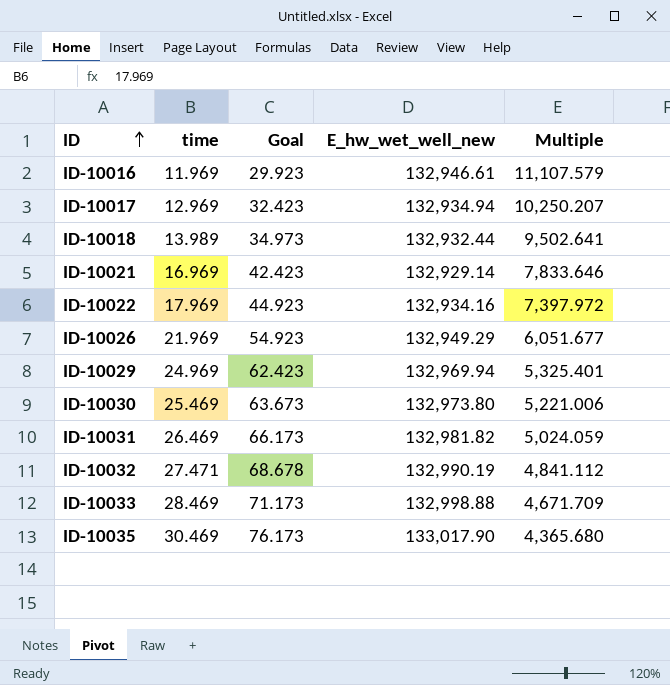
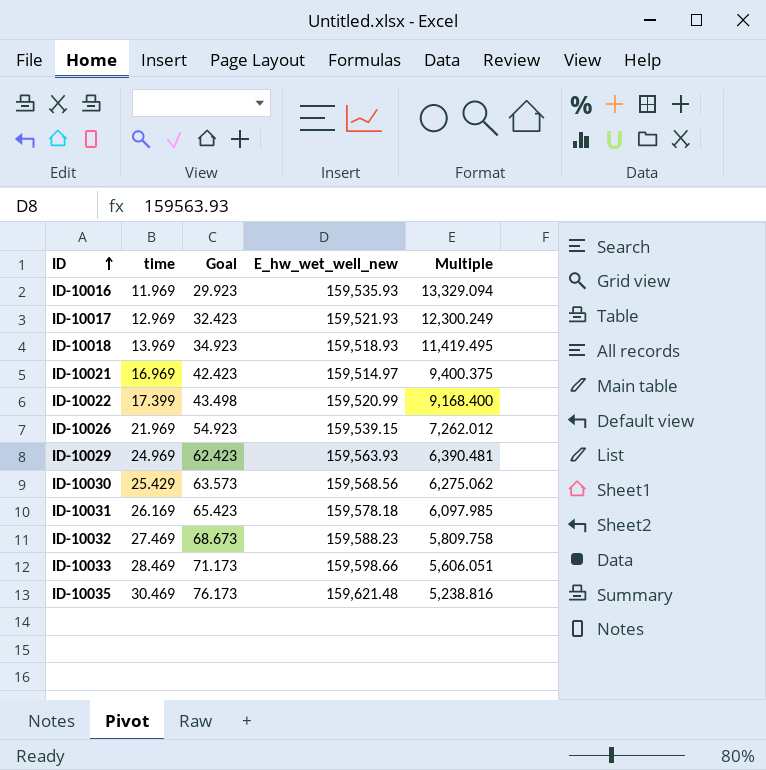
ID-10016 | E_hw_wet_well_new: 132,946.61 -> 159,535.93
ID-10016 | Multiple: 11,107.579 -> 13,329.094
ID-10017 | E_hw_wet_well_new: 132,934.94 -> 159,521.93
ID-10017 | Multiple: 10,250.207 -> 12,300.249
ID-10018 | time: 13.989 -> 13.969
ID-10018 | Goal: 34.973 -> 34.923
ID-10018 | E_hw_wet_well_new: 132,932.44 -> 159,518.93
ID-10018 | Multiple: 9,502.641 -> 11,419.495
ID-10021 | E_hw_wet_well_new: 132,929.14 -> 159,514.97
ID-10021 | Multiple: 7,833.646 -> 9,400.375
ID-10022 | time: 17.969 -> 17.399
ID-10022 | Goal: 44.923 -> 43.498
ID-10022 | E_hw_wet_well_new: 132,934.16 -> 159,520.99
ID-10022 | Multiple: 7,397.972 -> 9,168.400
ID-10026 | E_hw_wet_well_new: 132,949.29 -> 159,539.15
ID-10026 | Multiple: 6,051.677 -> 7,262.012
ID-10029 | E_hw_wet_well_new: 132,969.94 -> 159,563.93
ID-10029 | Multiple: 5,325.401 -> 6,390.481
ID-10030 | time: 25.469 -> 25.429
ID-10030 | Goal: 63.673 -> 63.573
ID-10030 | E_hw_wet_well_new: 132,973.80 -> 159,568.56
ID-10030 | Multiple: 5,221.006 -> 6,275.062
ID-10031 | time: 26.469 -> 26.169
ID-10031 | Goal: 66.173 -> 65.423
ID-10031 | E_hw_wet_well_new: 132,981.82 -> 159,578.18
ID-10031 | Multiple: 5,024.059 -> 6,097.985
ID-10032 | time: 27.471 -> 27.469
ID-10032 | Goal: 68.678 -> 68.673
ID-10032 | E_hw_wet_well_new: 132,990.19 -> 159,588.23
ID-10032 | Multiple: 4,841.112 -> 5,809.758
ID-10033 | E_hw_wet_well_new: 132,998.88 -> 159,598.66
ID-10033 | Multiple: 4,671.709 -> 5,606.051
ID-10035 | E_hw_wet_well_new: 133,017.90 -> 159,621.48
ID-10035 | Multiple: 4,365.680 -> 5,238.816

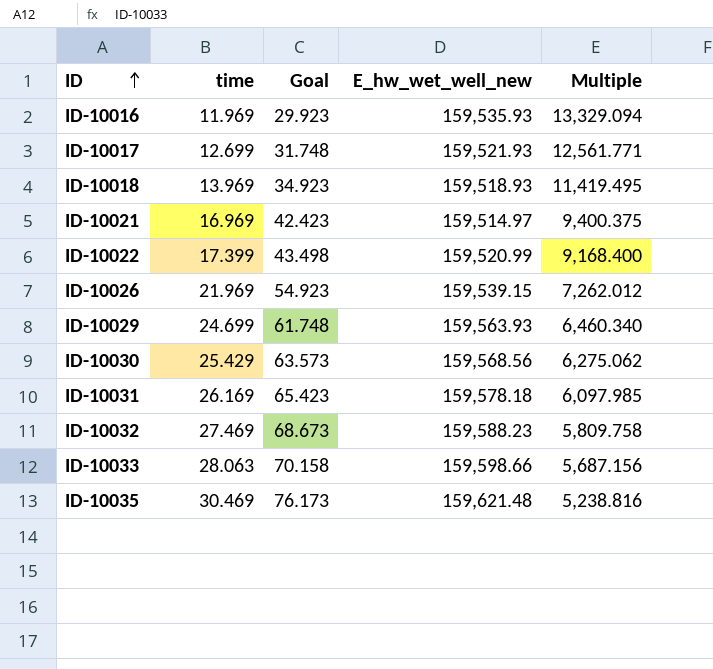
ID-10017 | time: 12.969 -> 12.699
ID-10017 | Goal: 32.423 -> 31.748
ID-10017 | Multiple: 12,300.249 -> 12,561.771
ID-10029 | time: 24.969 -> 24.699
ID-10029 | Goal: 62.423 -> 61.748
ID-10029 | Multiple: 6,390.481 -> 6,460.340
ID-10033 | time: 28.469 -> 28.063
ID-10033 | Goal: 71.173 -> 70.158
ID-10033 | Multiple: 5,606.051 -> 5,687.156

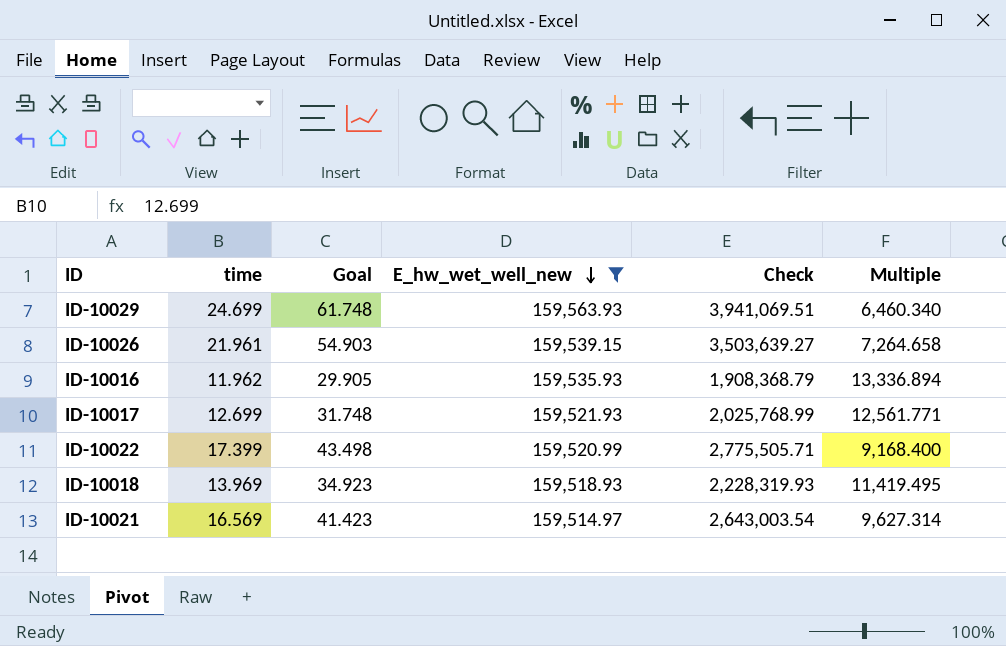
filter: none -> E_hw_wet_well_new <= 159,563.93
row order: ID ascending -> E_hw_wet_well_new descending
column Check | formula: none -> [time] * [E_hw_wet_well_new]
ID-10026 | time: 21.969 -> 21.961
ID-10026 | Goal: 54.923 -> 54.903
ID-10026 | Multiple: 7,262.012 -> 7,264.658
ID-10016 | time: 11.969 -> 11.962
ID-10016 | Goal: 29.923 -> 29.905
ID-10016 | Multiple: 13,329.094 -> 13,336.894
ID-10021 | time: 16.969 -> 16.569
ID-10021 | Goal: 42.423 -> 41.423
ID-10021 | Multiple: 9,400.375 -> 9,627.314

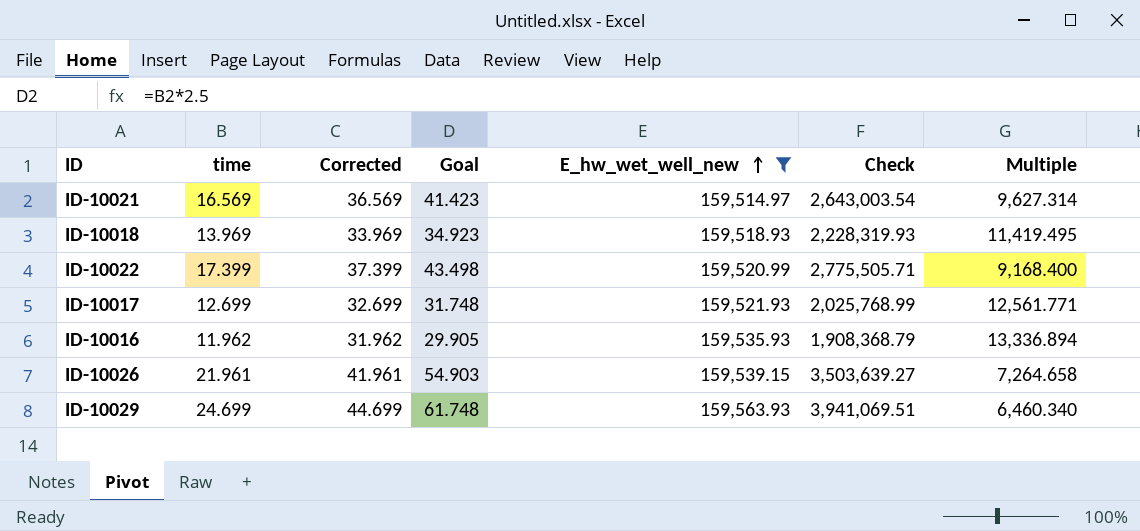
row order: E_hw_wet_well_new descending -> E_hw_wet_well_new ascending
column Corrected | formula: none -> [time] + 20

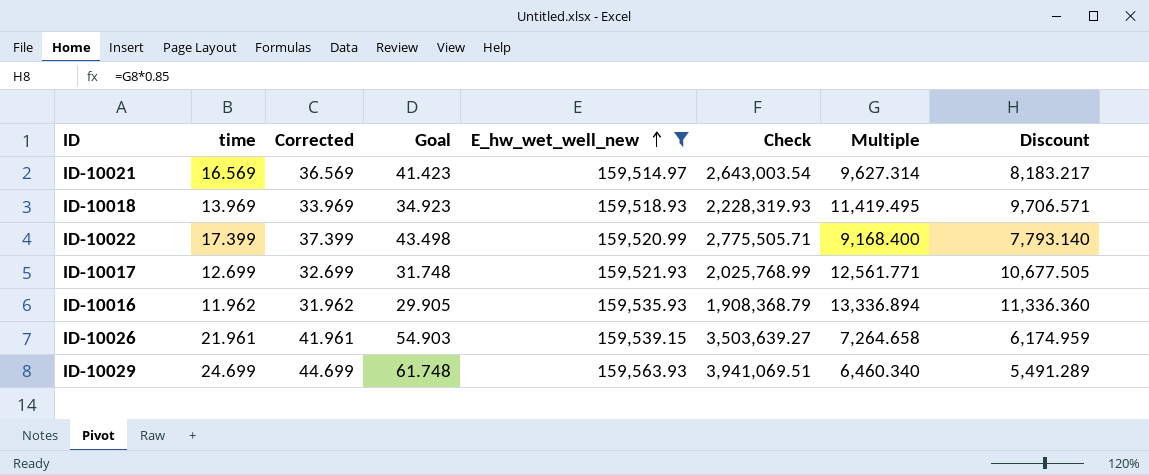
column Discount | formula: none -> [Multiple] * 0.85

